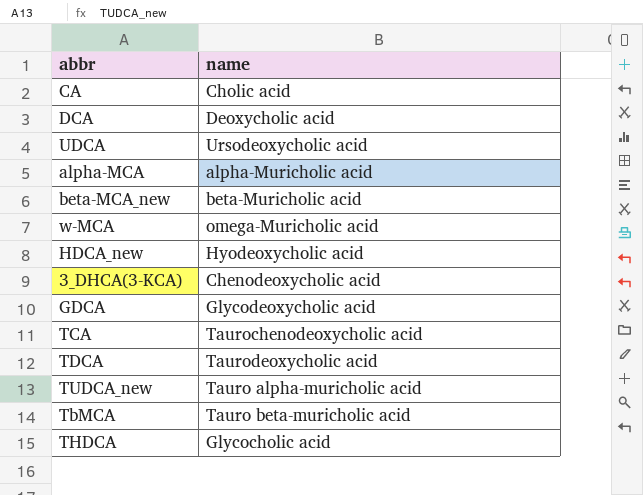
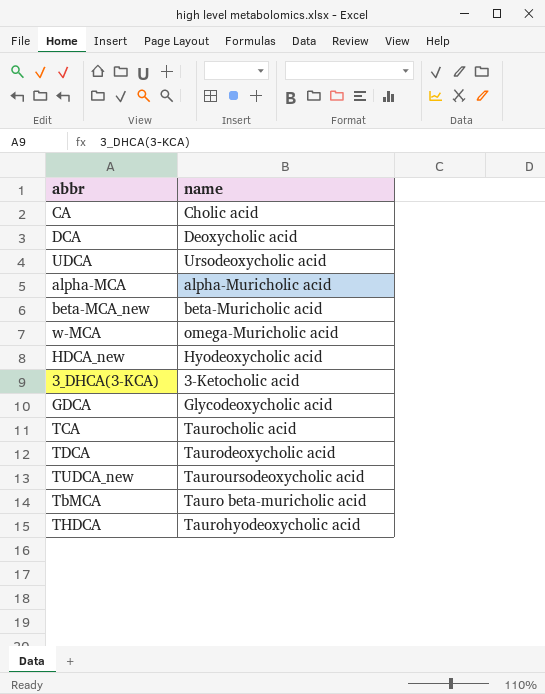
3_DHCA(3-KCA) | name: Chenodeoxycholic acid -> 3-Ketocholic acid
TCA | name: Taurochenodeoxycholic acid -> Taurocholic acid
TUDCA_new | name: Tauro alpha-muricholic acid -> Tauroursodeoxycholic acid
THDCA | name: Glycocholic acid -> Taurohyodeoxycholic acid

